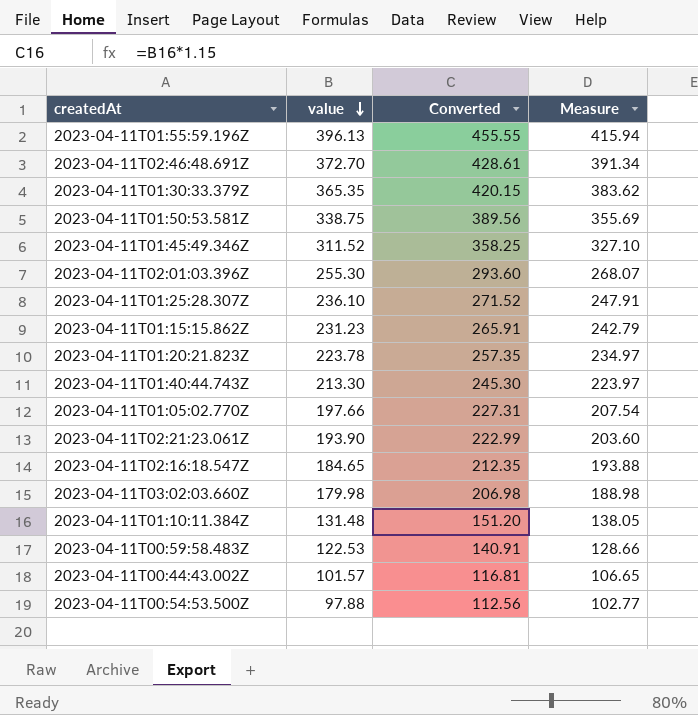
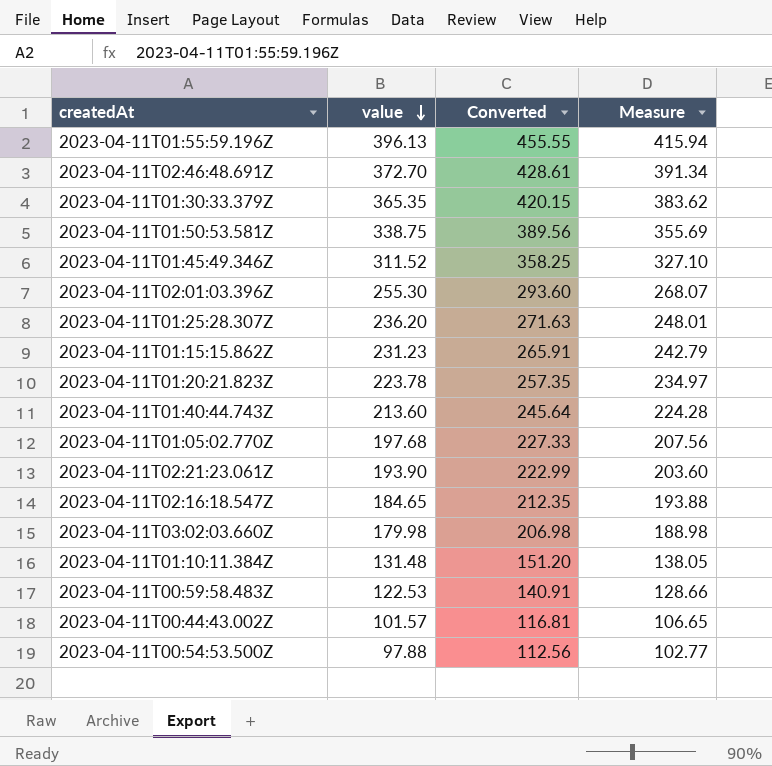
2023-04-11T01:25:28.307Z | value: 236.10 -> 236.20
2023-04-11T01:25:28.307Z | Converted: 271.52 -> 271.63
2023-04-11T01:25:28.307Z | Measure: 247.91 -> 248.01
2023-04-11T01:40:44.743Z | value: 213.30 -> 213.60
2023-04-11T01:40:44.743Z | Converted: 245.30 -> 245.64
2023-04-11T01:40:44.743Z | Measure: 223.97 -> 224.28
2023-04-11T01:05:02.770Z | value: 197.66 -> 197.68
2023-04-11T01:05:02.770Z | Converted: 227.31 -> 227.33
2023-04-11T01:05:02.770Z | Measure: 207.54 -> 207.56

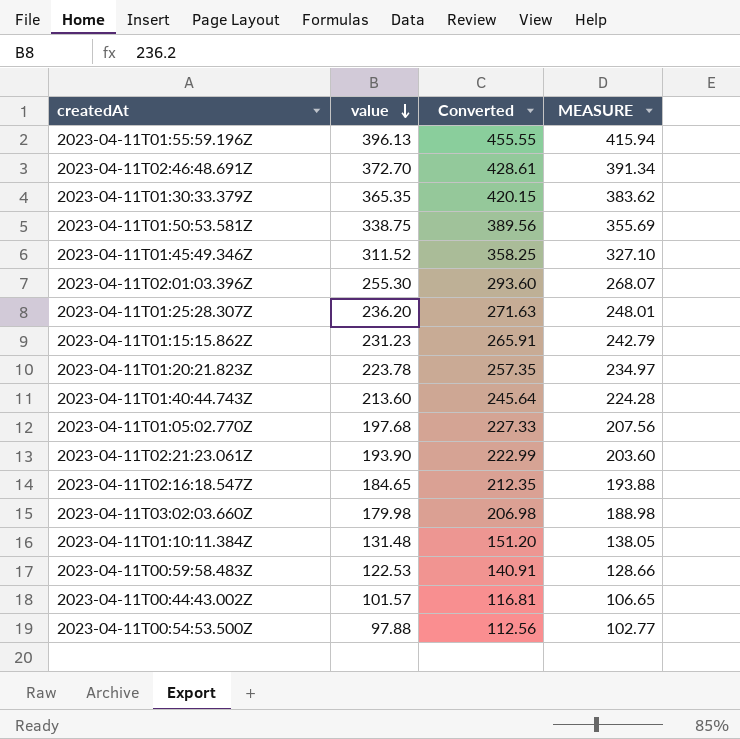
column name: Measure -> MEASURE

